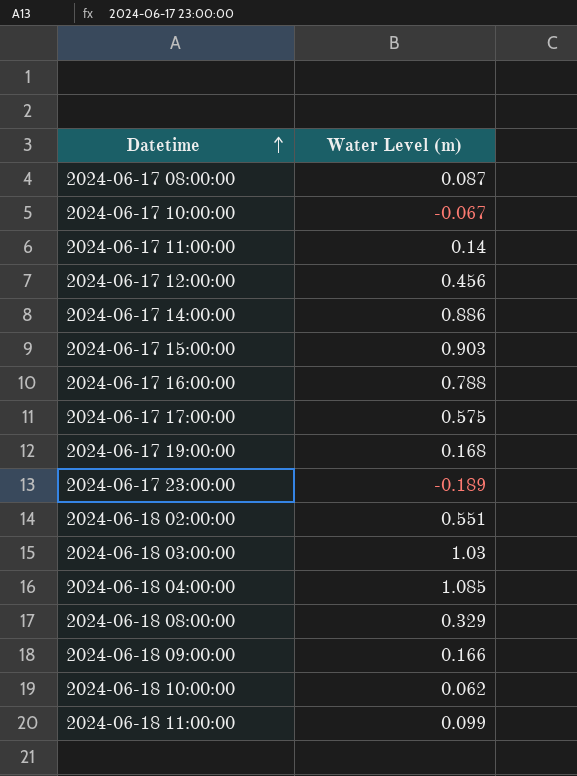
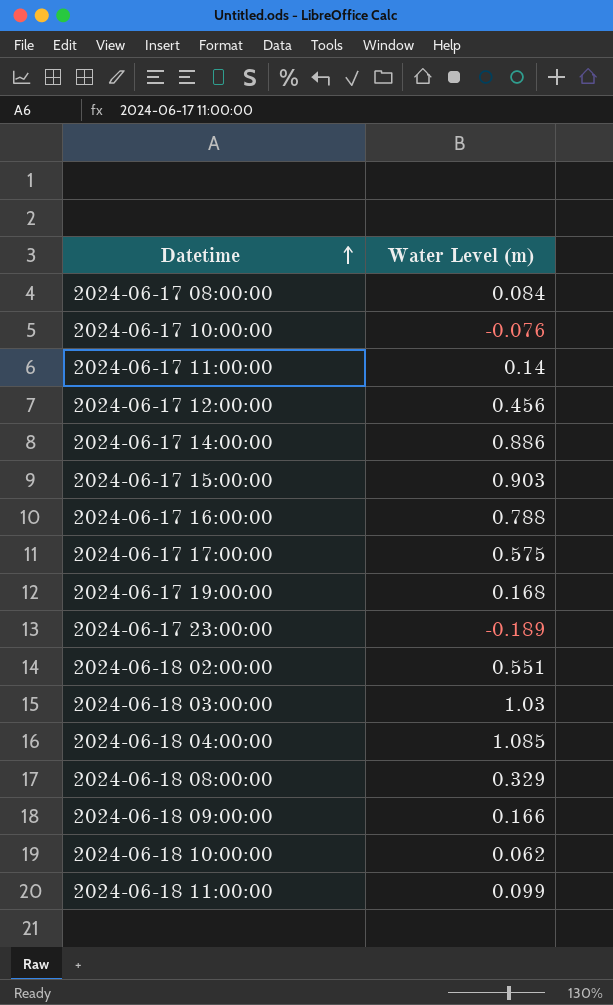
2024-06-17 08:00:00 | Water Level (m): 0.087 -> 0.084
2024-06-17 10:00:00 | Water Level (m): -0.067 -> -0.076

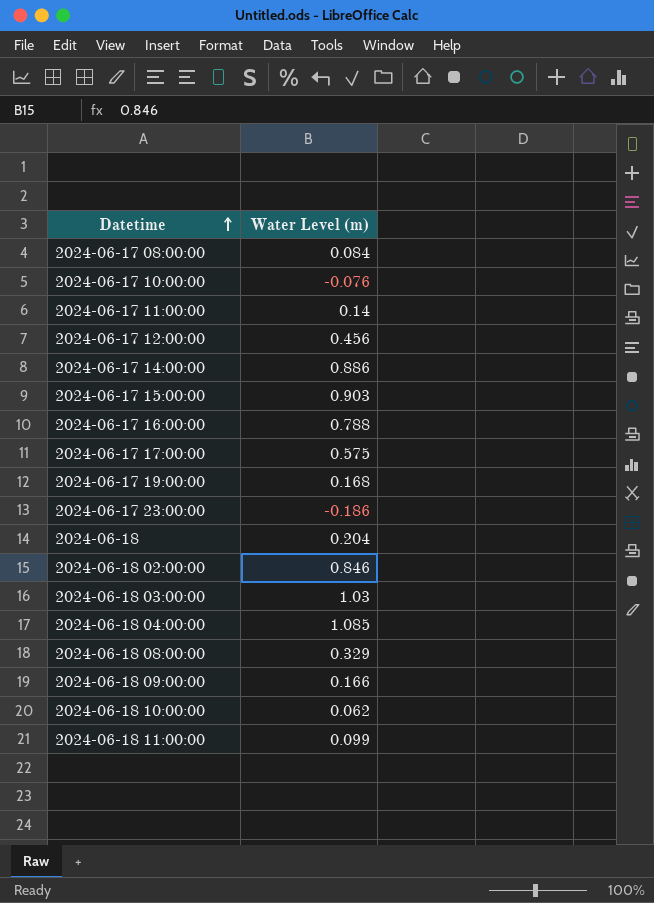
2024-06-17 23:00:00 | Water Level (m): -0.189 -> -0.186
row 2024-06-18: none -> 0.204
2024-06-18 02:00:00 | Water Level (m): 0.551 -> 0.846

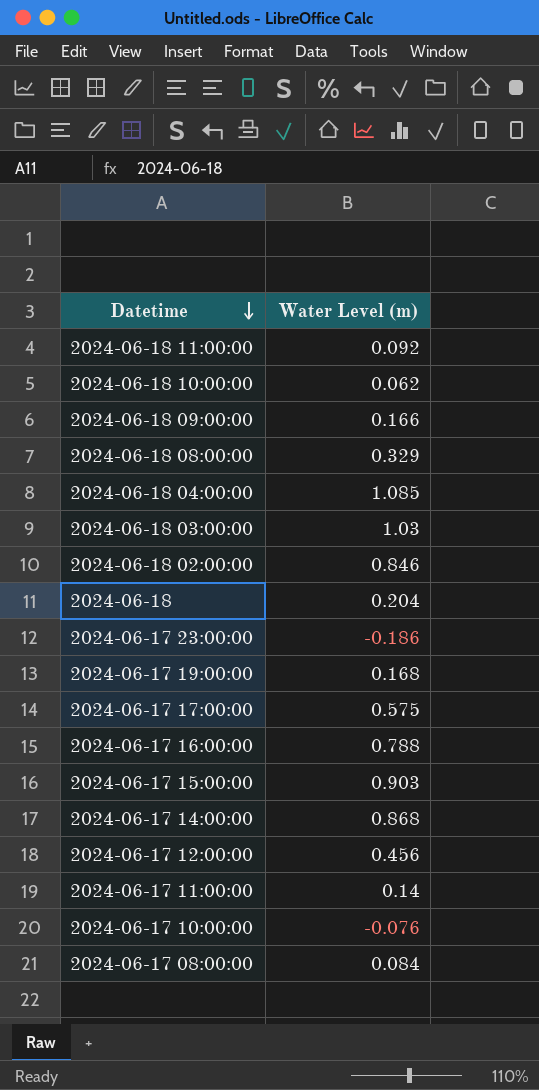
row order: Datetime ascending -> Datetime descending
2024-06-18 11:00:00 | Water Level (m): 0.099 -> 0.092
2024-06-17 14:00:00 | Water Level (m): 0.886 -> 0.868

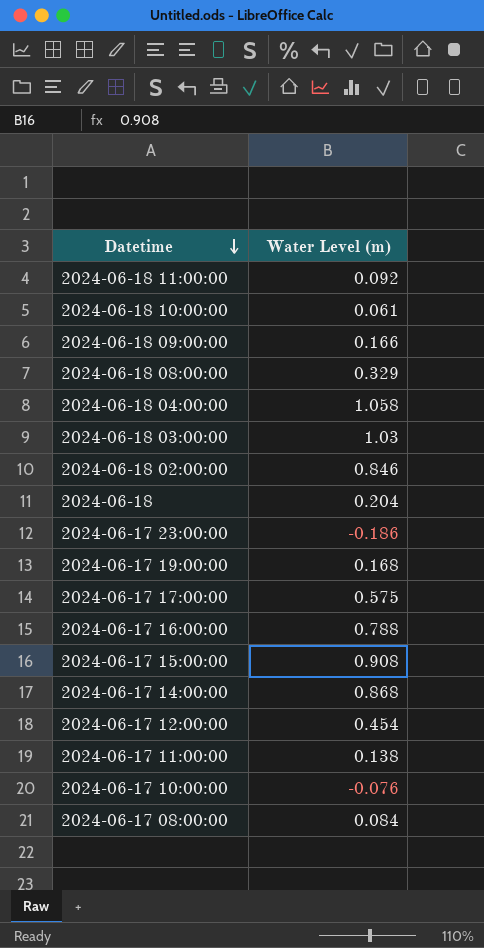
2024-06-18 10:00:00 | Water Level (m): 0.062 -> 0.061
2024-06-18 04:00:00 | Water Level (m): 1.085 -> 1.058
2024-06-17 15:00:00 | Water Level (m): 0.903 -> 0.908
2024-06-17 12:00:00 | Water Level (m): 0.456 -> 0.454
2024-06-17 11:00:00 | Water Level (m): 0.14 -> 0.138

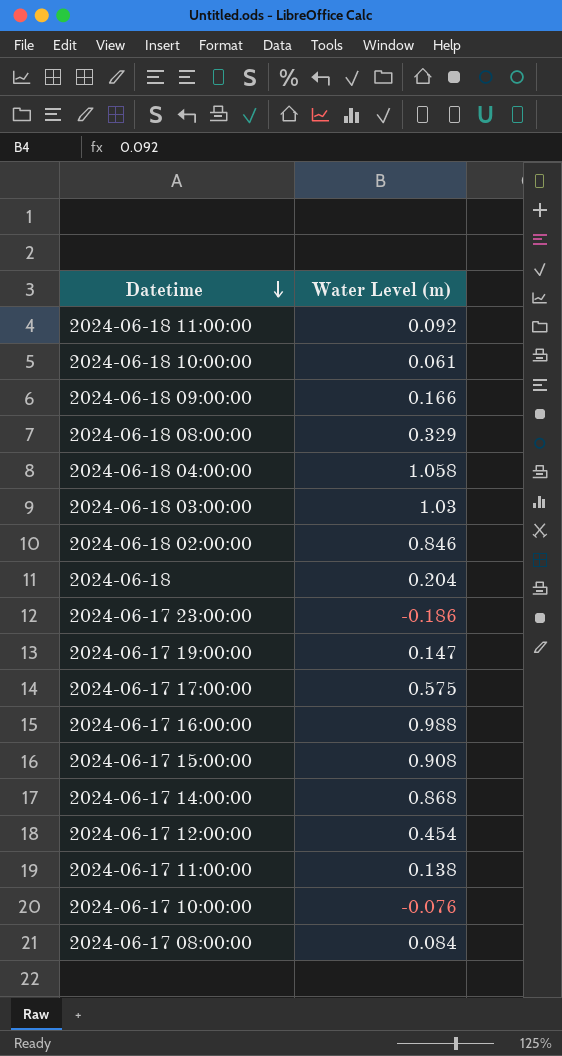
2024-06-17 19:00:00 | Water Level (m): 0.168 -> 0.147
2024-06-17 16:00:00 | Water Level (m): 0.788 -> 0.988

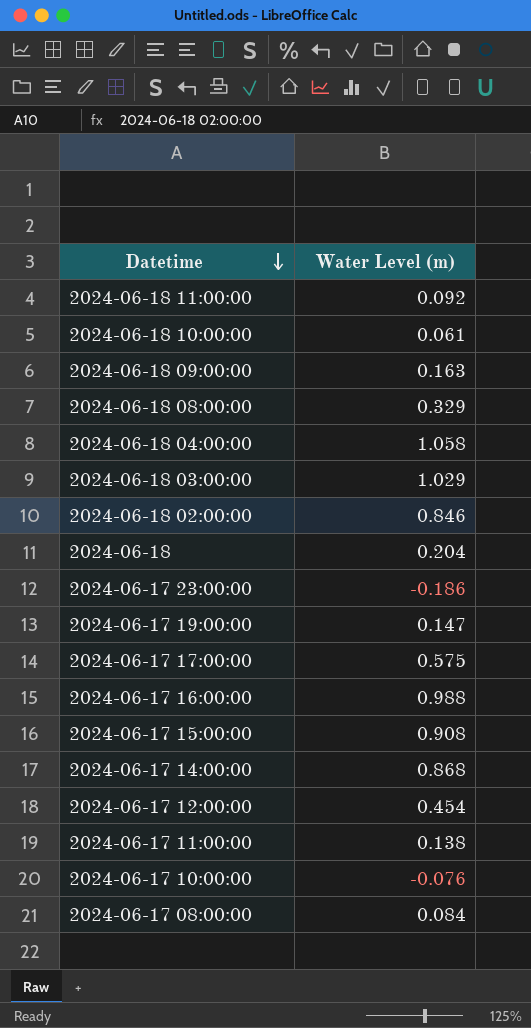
2024-06-18 09:00:00 | Water Level (m): 0.166 -> 0.163
2024-06-18 03:00:00 | Water Level (m): 1.03 -> 1.029

